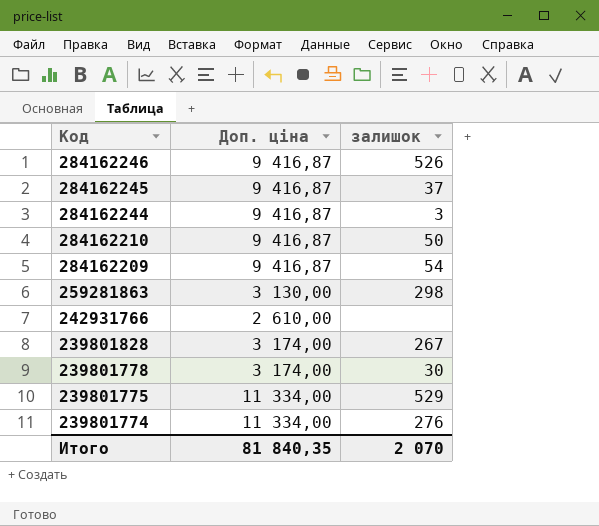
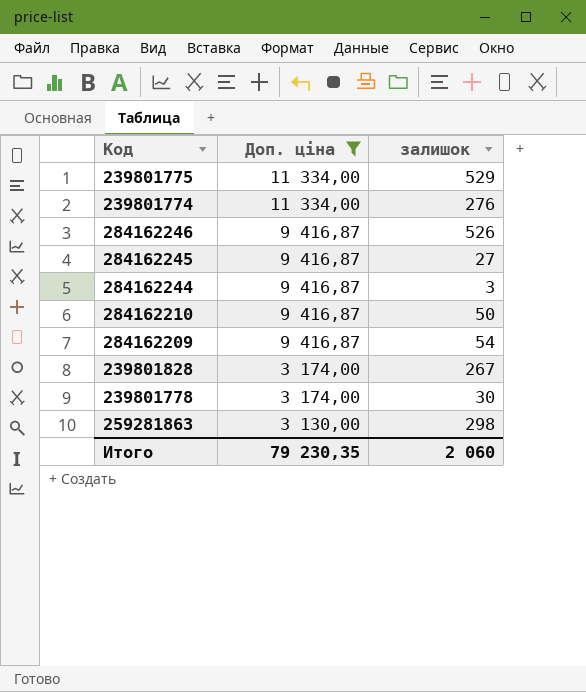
filter: none -> Доп. ціна != 2 610,00
row order: Код descending -> Доп. ціна descending
284162245 | залишок: 37 -> 27
Итого | Доп. ціна: 81 840,35 -> 79 230,35
Итого | залишок: 2 070 -> 2 060

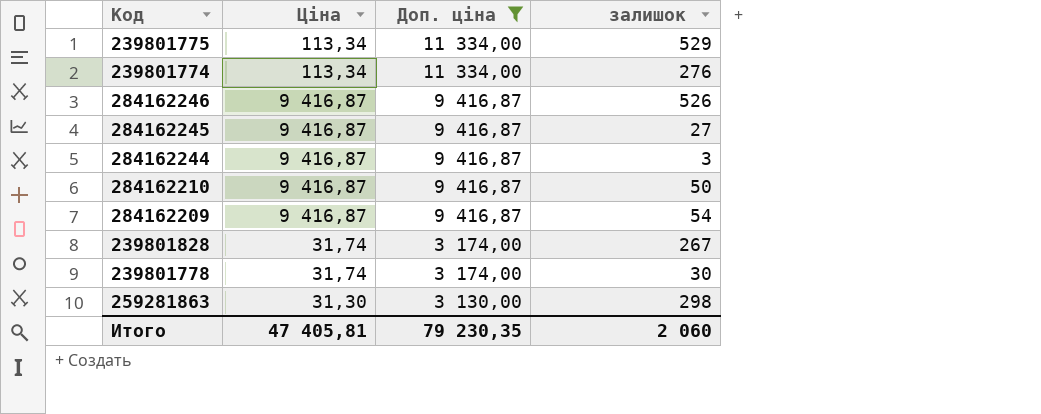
column Ціна | position: none -> 2

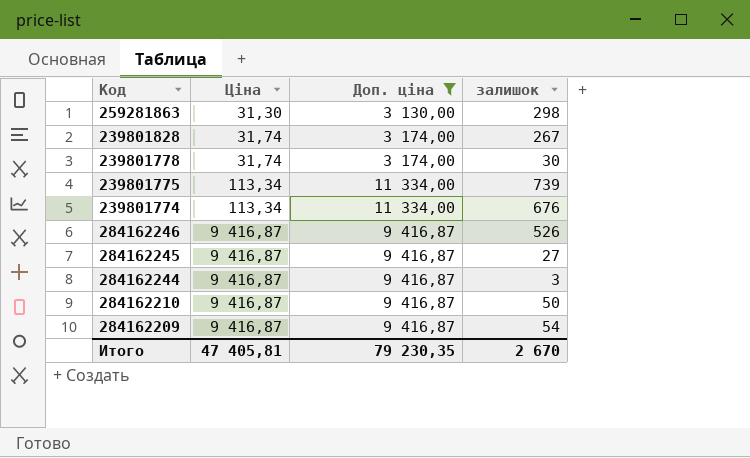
row order: Доп. ціна descending -> Ціна ascending
239801775 | залишок: 529 -> 739
239801774 | залишок: 276 -> 676
Итого | залишок: 2 060 -> 2 670

